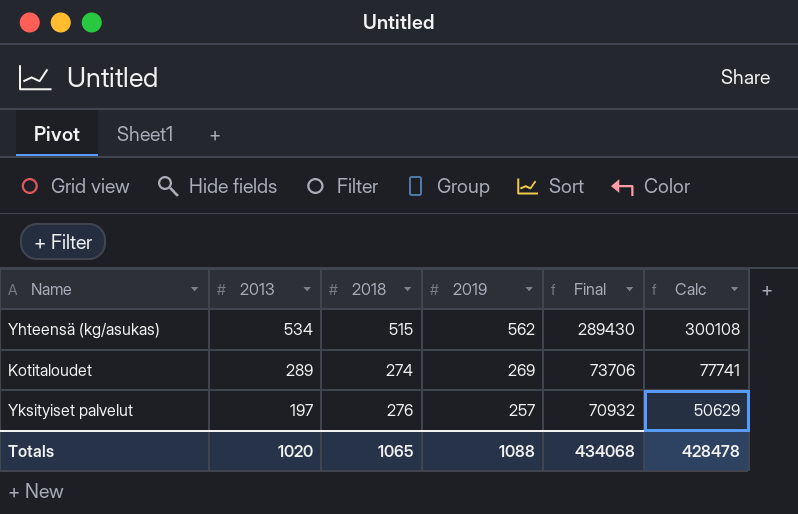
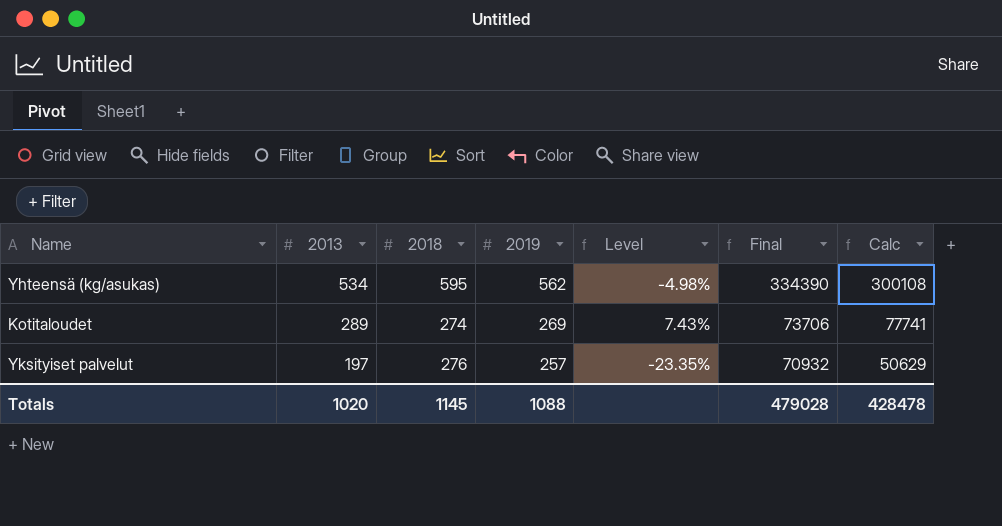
column Level | formula: none -> ([2013] - [2019]) / [2019]
Yhteensä (kg/asukas) | 2018: 515 -> 595
Yhteensä (kg/asukas) | Final: 289430 -> 334390
Totals | 2018: 1065 -> 1145
Totals | Final: 434068 -> 479028

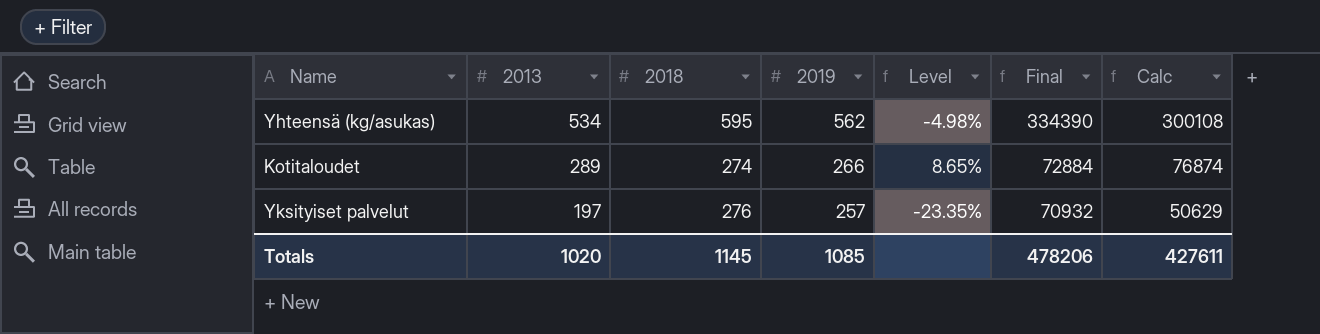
Kotitaloudet | 2019: 269 -> 266
Kotitaloudet | Level: 7.43% -> 8.65%
Kotitaloudet | Final: 73706 -> 72884
Kotitaloudet | Calc: 77741 -> 76874
Totals | 2019: 1088 -> 1085
Totals | Final: 479028 -> 478206
Totals | Calc: 428478 -> 427611

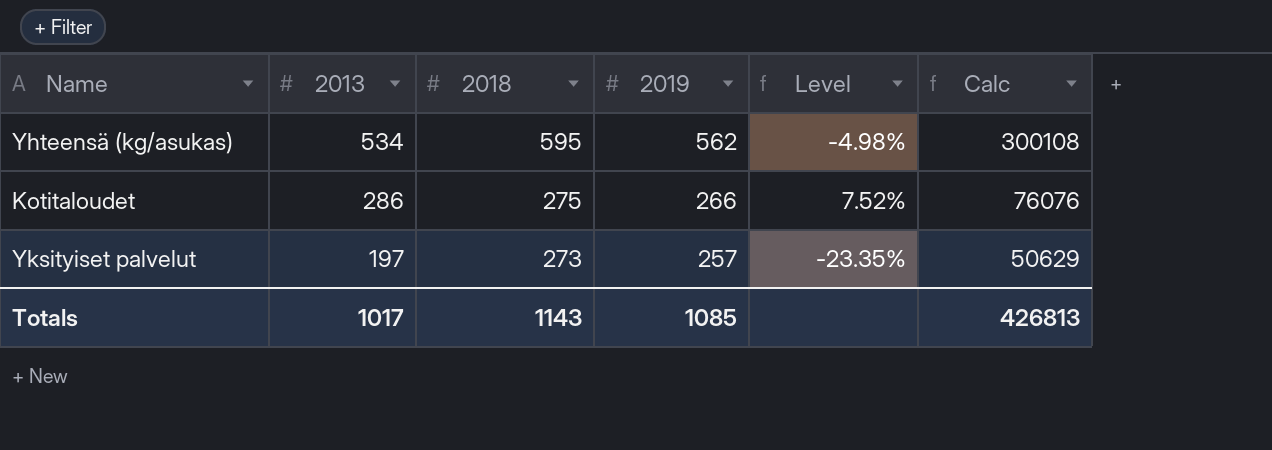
column Final | formula: [2018] * [2019] -> none
Kotitaloudet | 2013: 289 -> 286
Kotitaloudet | 2018: 274 -> 275
Kotitaloudet | Level: 8.65% -> 7.52%
Kotitaloudet | Calc: 76874 -> 76076
Yksityiset palvelut | 2018: 276 -> 273
Totals | 2013: 1020 -> 1017
Totals | 2018: 1145 -> 1143
Totals | Calc: 427611 -> 426813

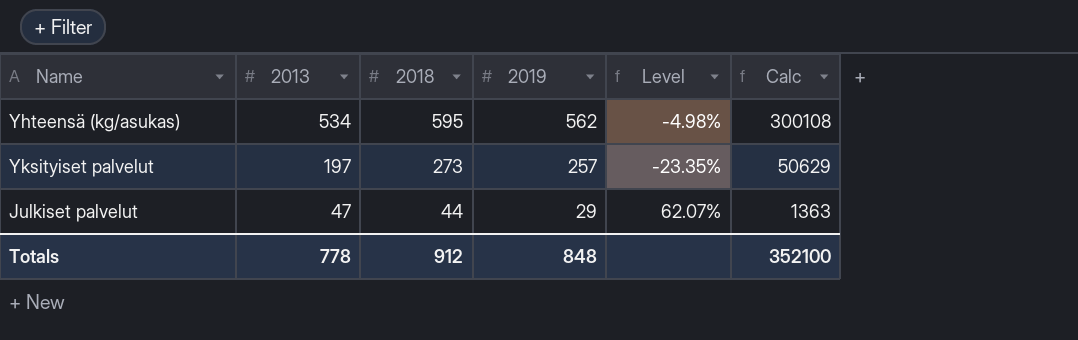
row Kotitaloudet: 286 | 275 | 266 | 7.52% | 76076 -> none
row Julkiset palvelut: none -> 47 | 44 | 29 | 62.07% | 1363
Totals | 2013: 1017 -> 778
Totals | 2018: 1143 -> 912
Totals | 2019: 1085 -> 848
Totals | Calc: 426813 -> 352100

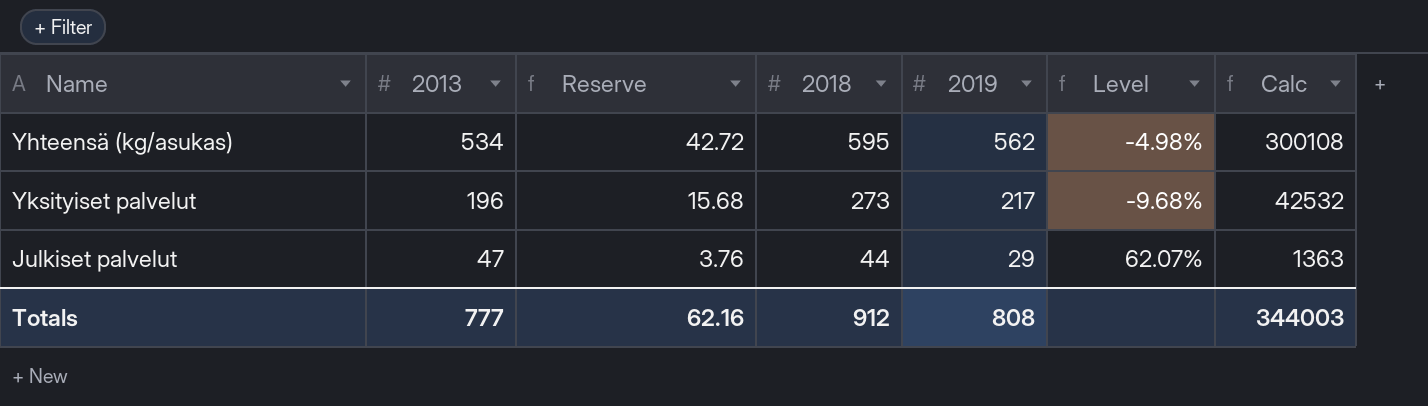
column Reserve | formula: none -> [2013] * 0.08
Yksityiset palvelut | 2013: 197 -> 196
Yksityiset palvelut | 2019: 257 -> 217
Yksityiset palvelut | Level: -23.35% -> -9.68%
Yksityiset palvelut | Calc: 50629 -> 42532
Totals | 2013: 778 -> 777
Totals | 2019: 848 -> 808
Totals | Calc: 352100 -> 344003

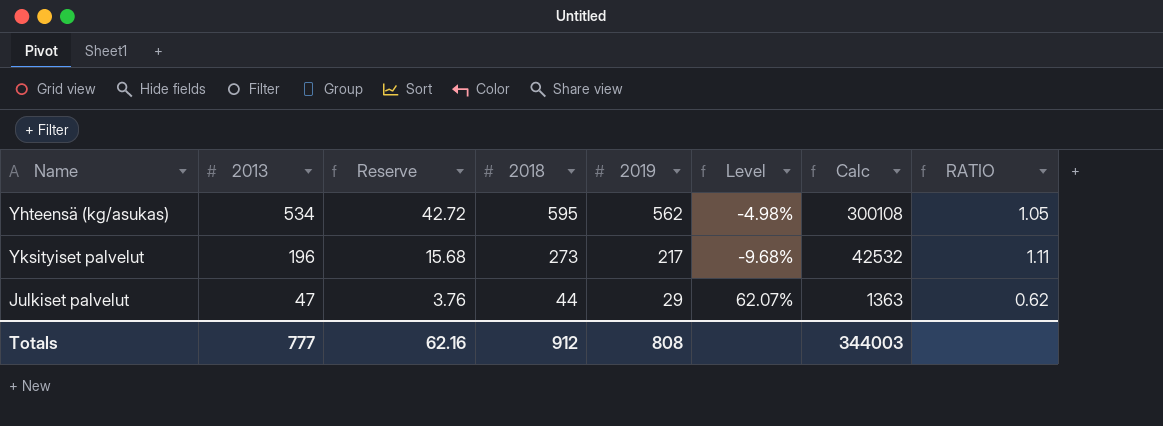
column RATIO | formula: none -> [2019] / [2013]

